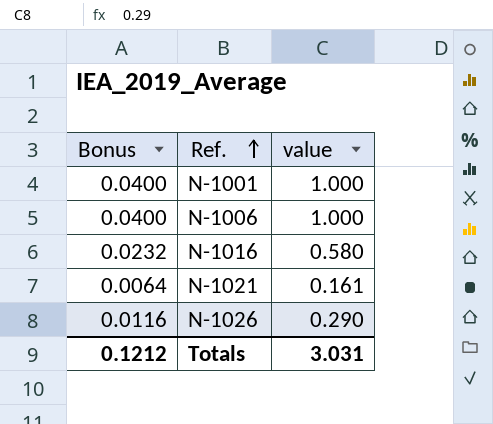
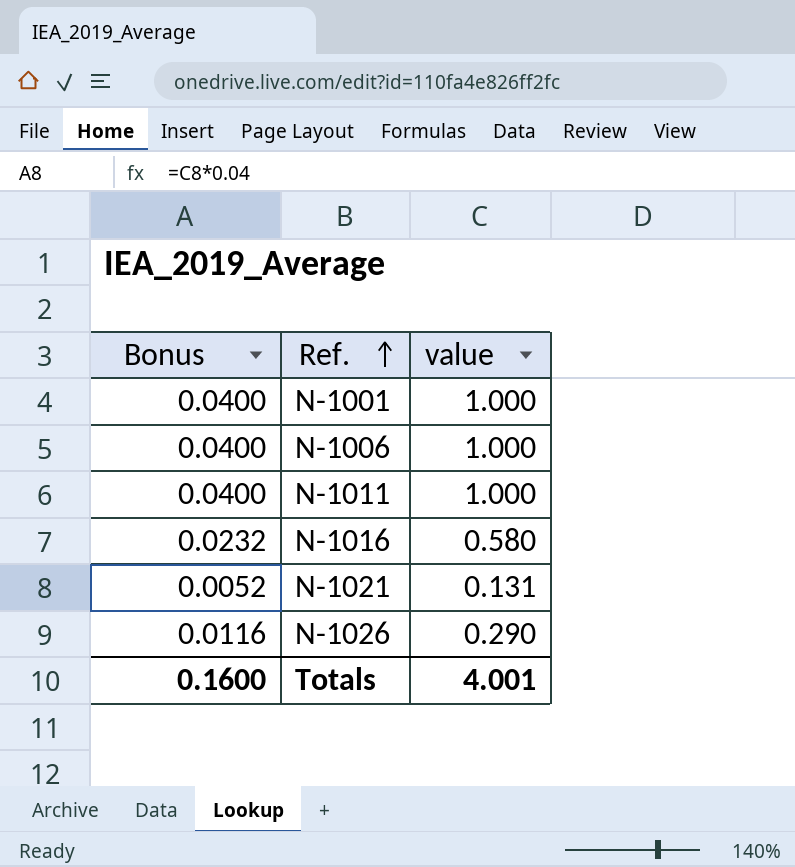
row N-1011: none -> 0.0400 | 1.000
N-1021 | Bonus: 0.0064 -> 0.0052
N-1021 | value: 0.161 -> 0.131
Totals | Bonus: 0.1212 -> 0.1600
Totals | value: 3.031 -> 4.001

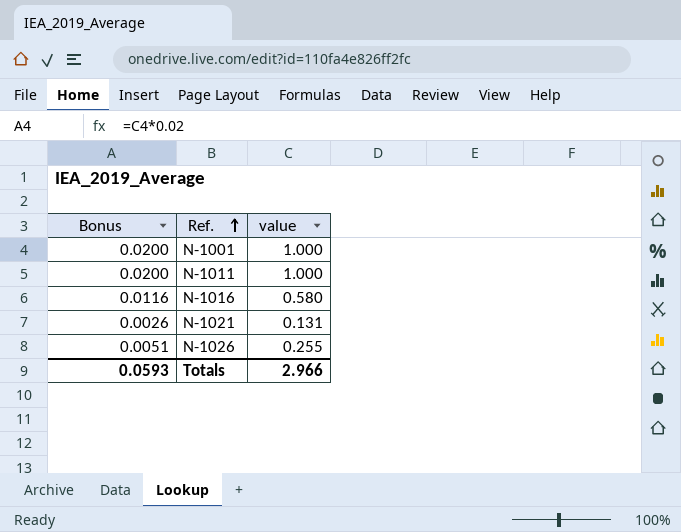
column Bonus | formula: [value] * 0.04 -> [value] * 0.02
row N-1006: 0.0400 | 1.000 -> none
N-1026 | value: 0.290 -> 0.255
Totals | Bonus: 0.1600 -> 0.0593
Totals | value: 4.001 -> 2.966

